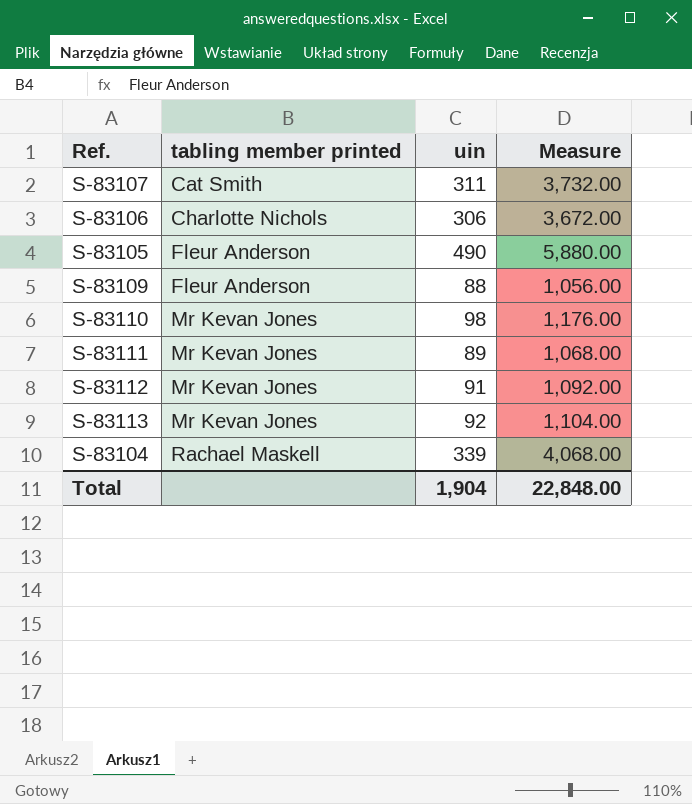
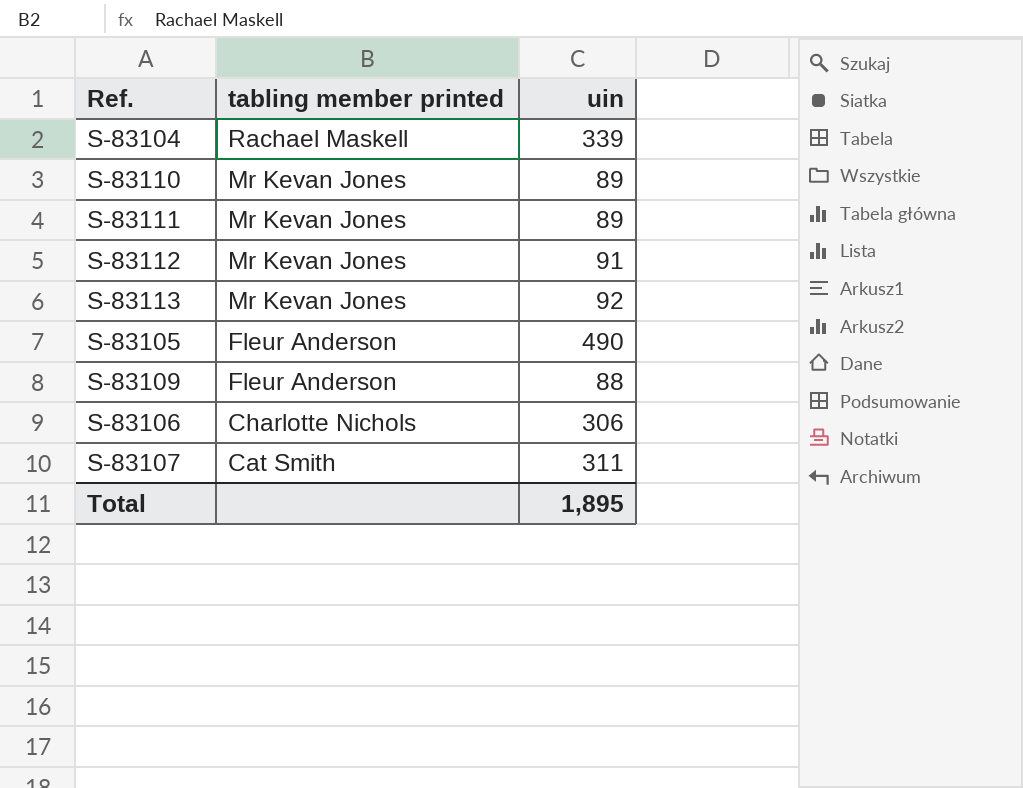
row order: tabling member printed ascending -> tabling member printed descending
column Measure | formula: [uin] * 12 -> none
S-83110 | uin: 98 -> 89
Total | uin: 1,904 -> 1,895

